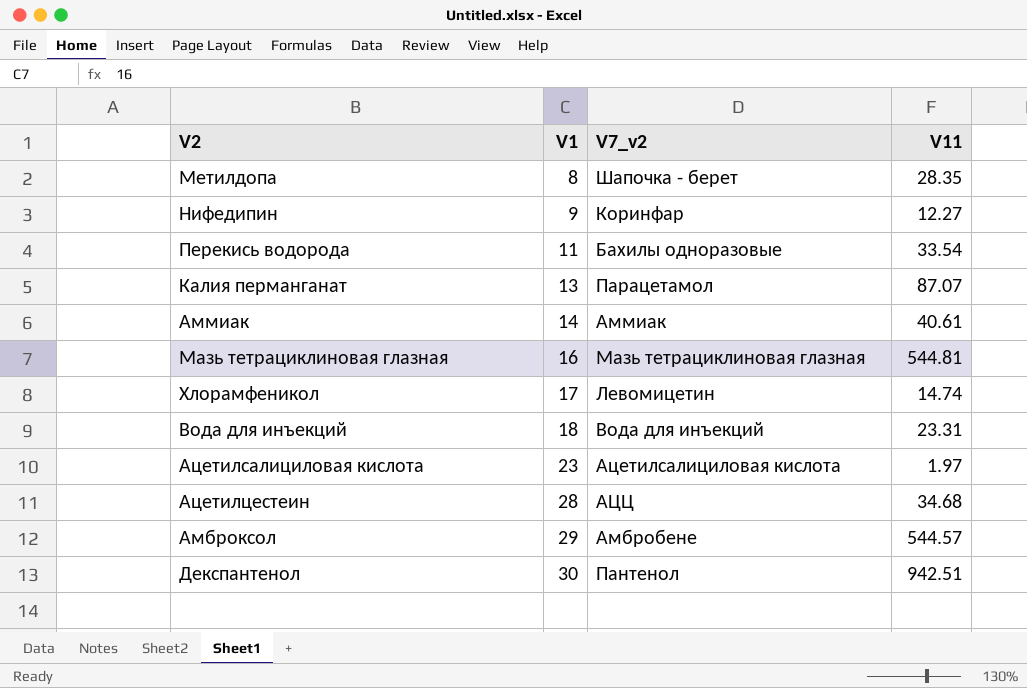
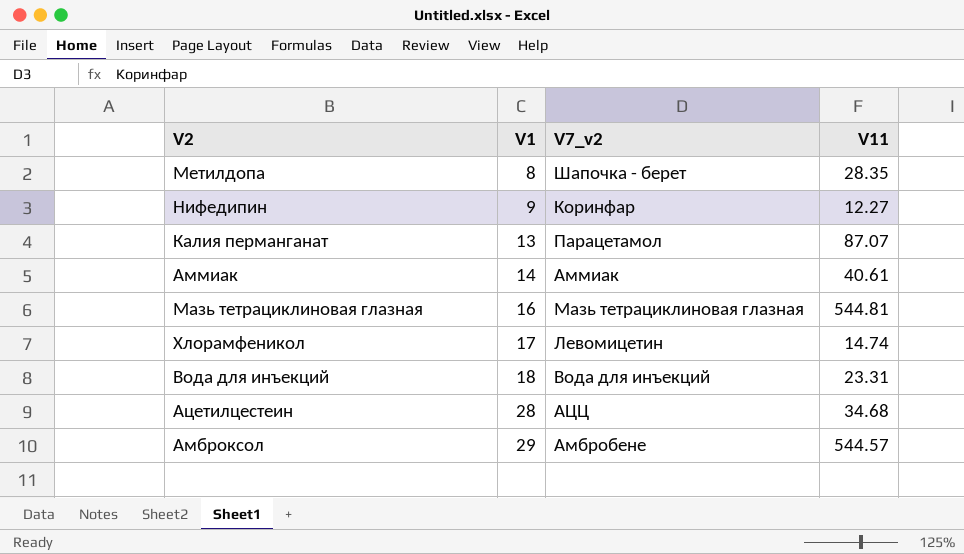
row Перекись водорода: 11 | Бахилы одноразовые | 33.54 -> none
row Ацетилсалициловая кислота: 23 | Ацетилсалициловая кислота | 1.97 -> none
row Декспантенол: 30 | Пантенол | 942.51 -> none

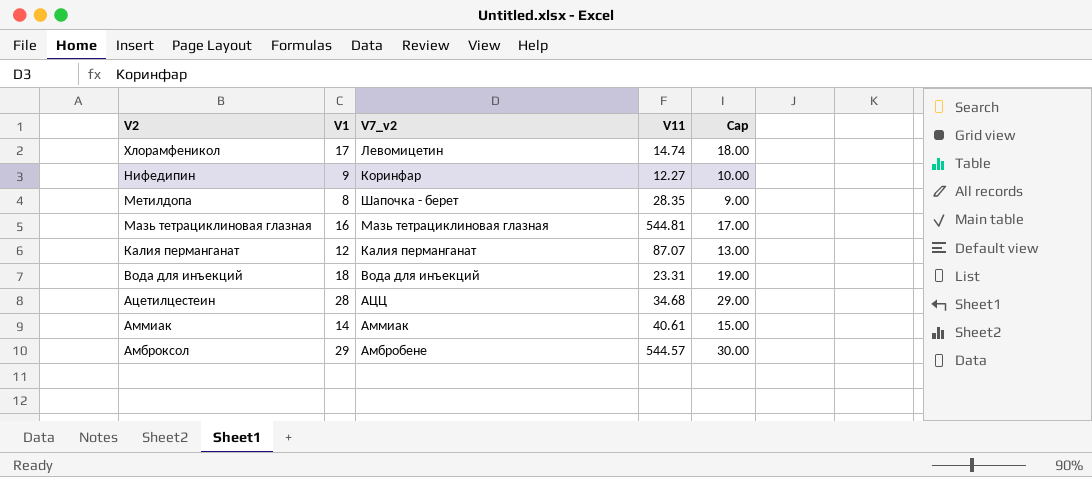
row order: V1 ascending -> V2 descending
column Cap | formula: none -> [V1] + 1
Калия перманганат | V1: 13 -> 12
Калия перманганат | V7_v2: Парацетамол -> Калия перманганат

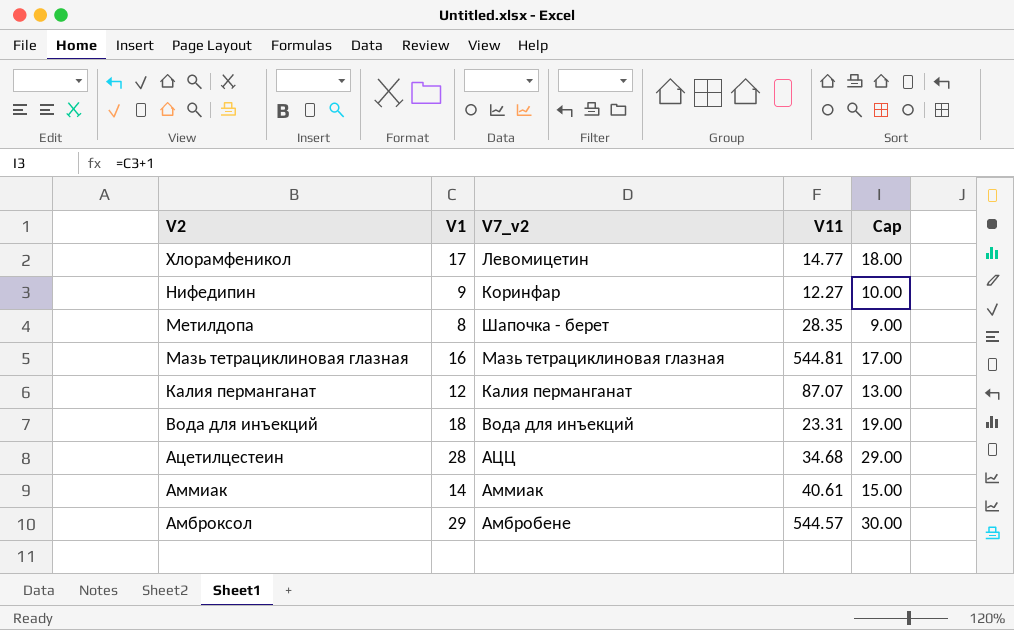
Хлорамфеникол | V11: 14.74 -> 14.77

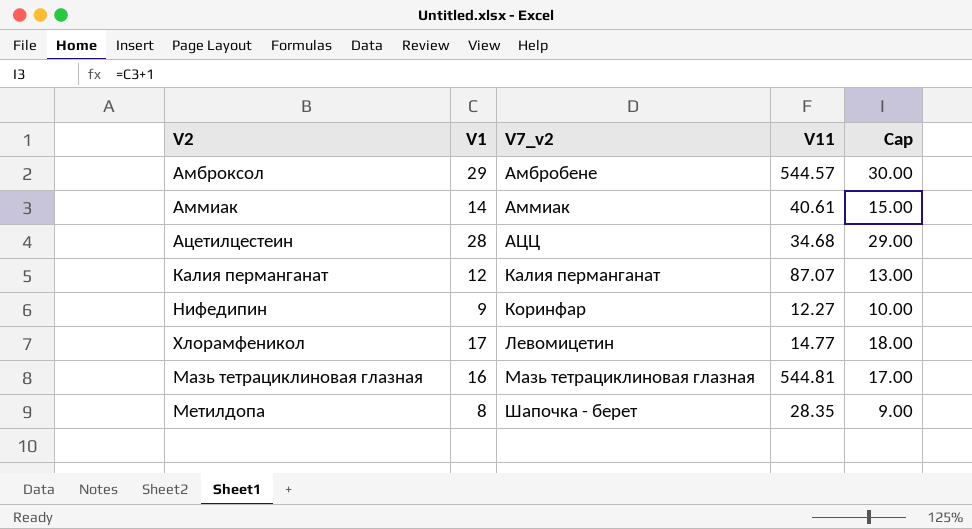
row order: V2 descending -> V7_v2 ascending
row Вода для инъекций: 18 | Вода для инъекций | 23.31 | 19.00 -> none

